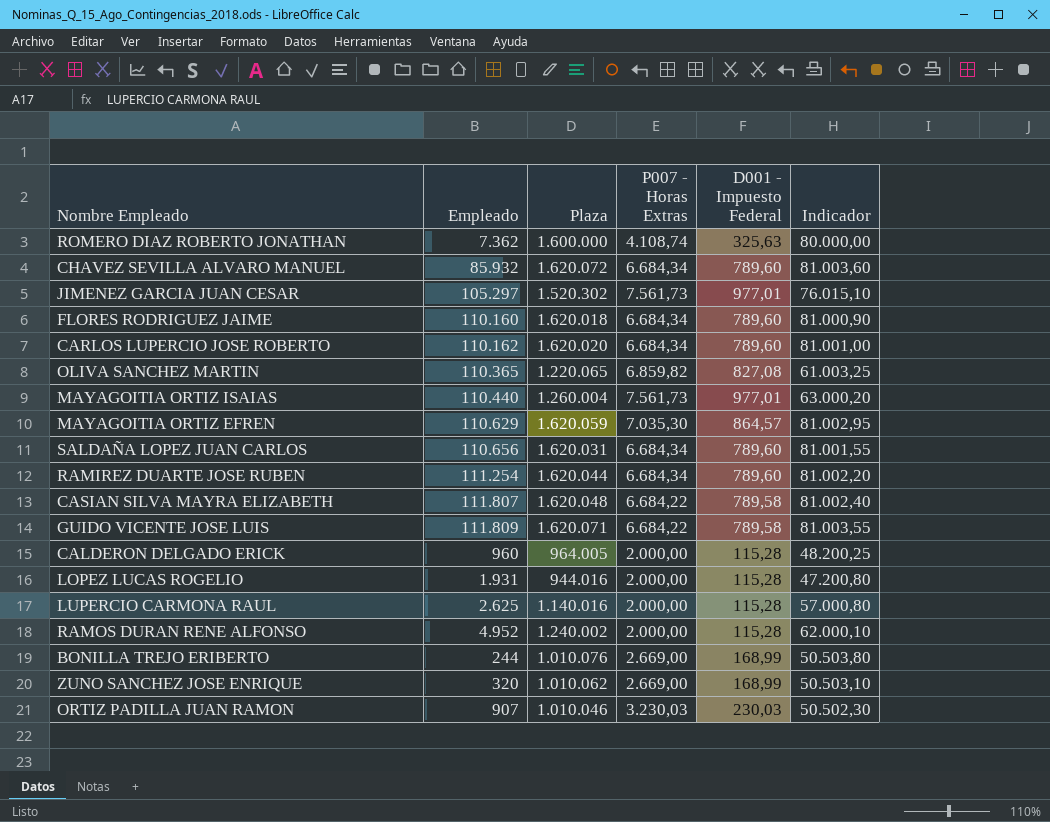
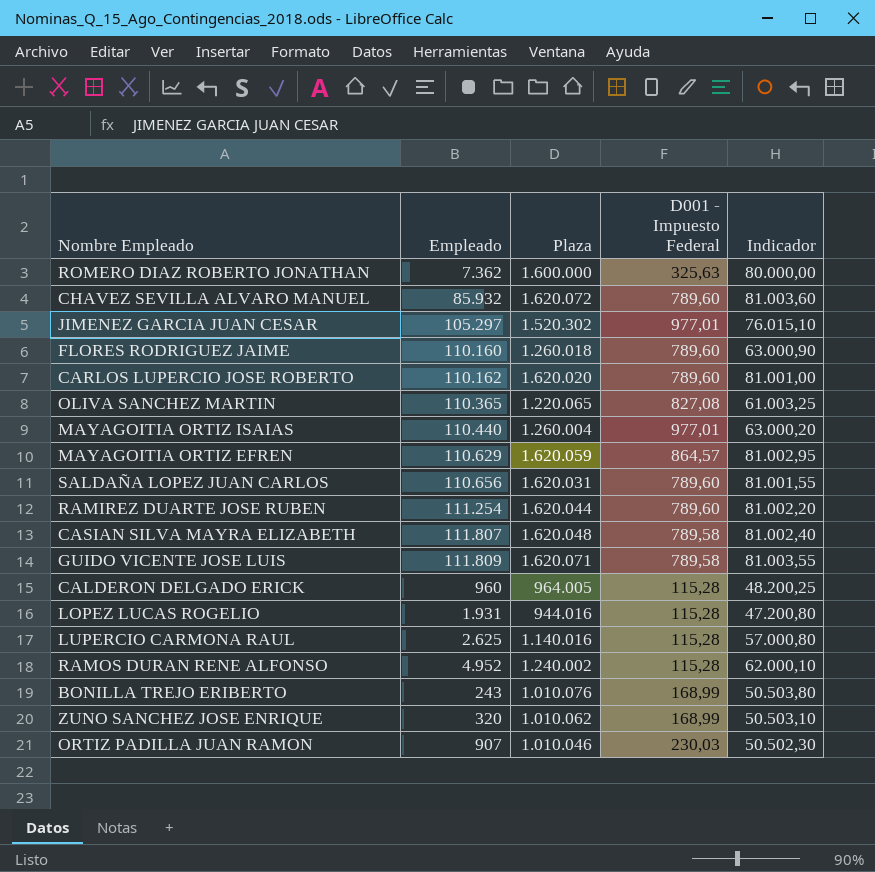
column P007 - Horas Extras | position: 4 -> none
FLORES RODRIGUEZ JAIME | Plaza: 1.620.018 -> 1.260.018
FLORES RODRIGUEZ JAIME | Indicador: 81.000,90 -> 63.000,90
BONILLA TREJO ERIBERTO | Empleado: 244 -> 243

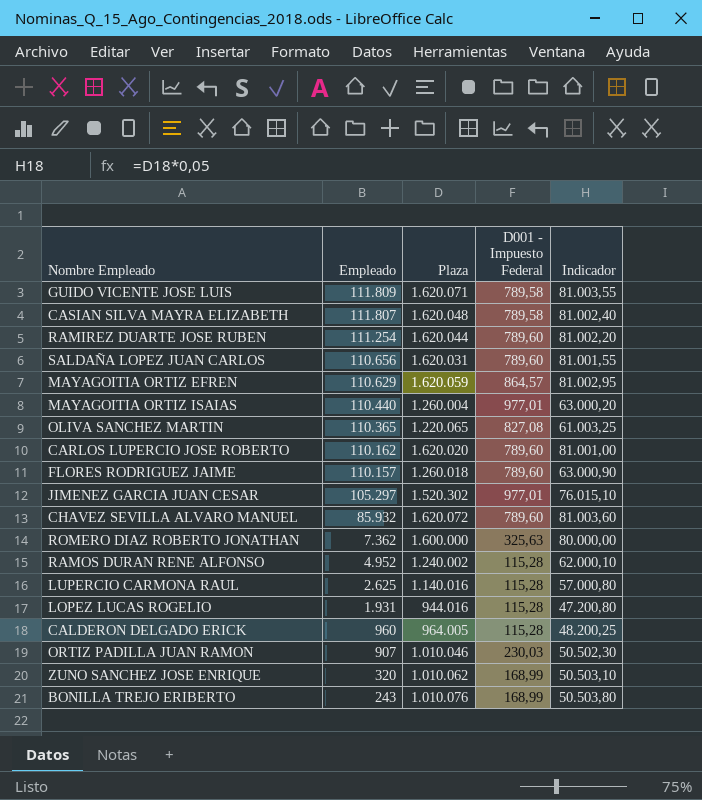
row order: none -> Empleado descending
FLORES RODRIGUEZ JAIME | Empleado: 110.160 -> 110.157

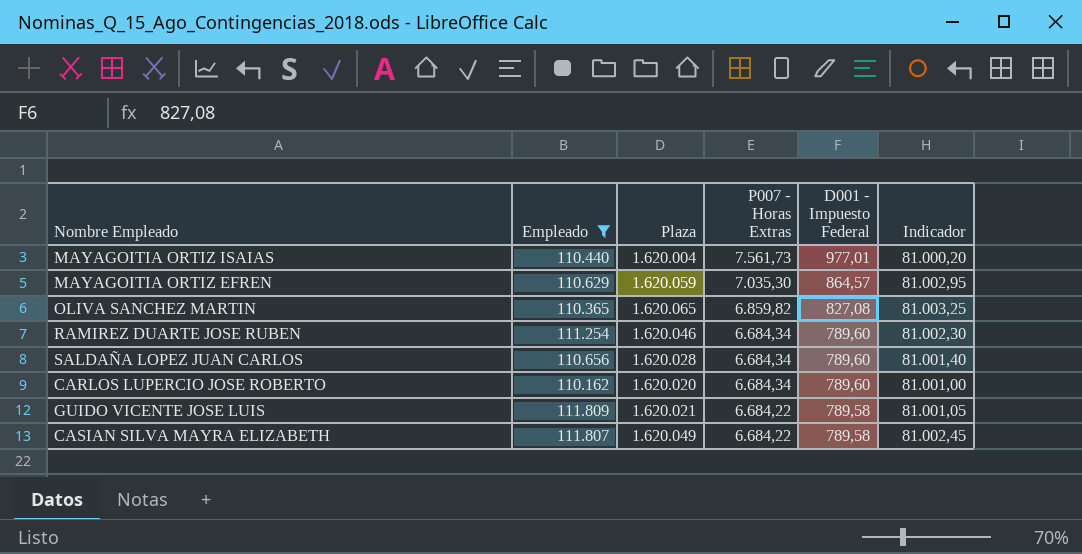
filter: none -> Empleado >= 110.162
row order: Empleado descending -> P007 - Horas Extras descending
column P007 - Horas Extras | position: none -> 4
MAYAGOITIA ORTIZ ISAIAS | Plaza: 1.260.004 -> 1.620.004
MAYAGOITIA ORTIZ ISAIAS | Indicador: 63.000,20 -> 81.000,20
OLIVA SANCHEZ MARTIN | Plaza: 1.220.065 -> 1.620.065
OLIVA SANCHEZ MARTIN | Indicador: 61.003,25 -> 81.003,25
RAMIREZ DUARTE JOSE RUBEN | Plaza: 1.620.044 -> 1.620.046
RAMIREZ DUARTE JOSE RUBEN | Indicador: 81.002,20 -> 81.002,30
SALDAÑA LOPEZ JUAN CARLOS | Plaza: 1.620.031 -> 1.620.028
SALDAÑA LOPEZ JUAN CARLOS | Indicador: 81.001,55 -> 81.001,40
GUIDO VICENTE JOSE LUIS | Plaza: 1.620.071 -> 1.620.021
GUIDO VICENTE JOSE LUIS | Indicador: 81.003,55 -> 81.001,05
CASIAN SILVA MAYRA ELIZABETH | Plaza: 1.620.048 -> 1.620.049
CASIAN SILVA MAYRA ELIZABETH | Indicador: 81.002,40 -> 81.002,45

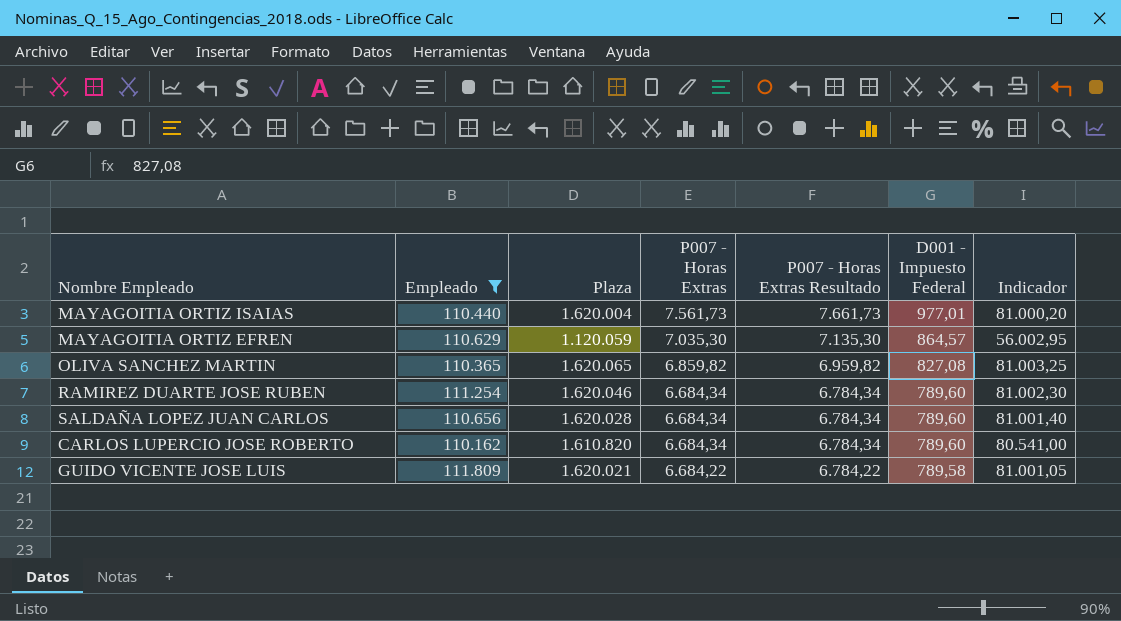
column P007 - Horas Extras Resultado | formula: none -> [P007 - Horas Extras] + 100
row CASIAN SILVA MAYRA ELIZABETH: 111.807 | 1.620.049 | 6.684,22 | 789,58 | 81.002,45 -> none
MAYAGOITIA ORTIZ EFREN | Plaza: 1.620.059 -> 1.120.059
MAYAGOITIA ORTIZ EFREN | Indicador: 81.002,95 -> 56.002,95
CARLOS LUPERCIO JOSE ROBERTO | Plaza: 1.620.020 -> 1.610.820
CARLOS LUPERCIO JOSE ROBERTO | Indicador: 81.001,00 -> 80.541,00

